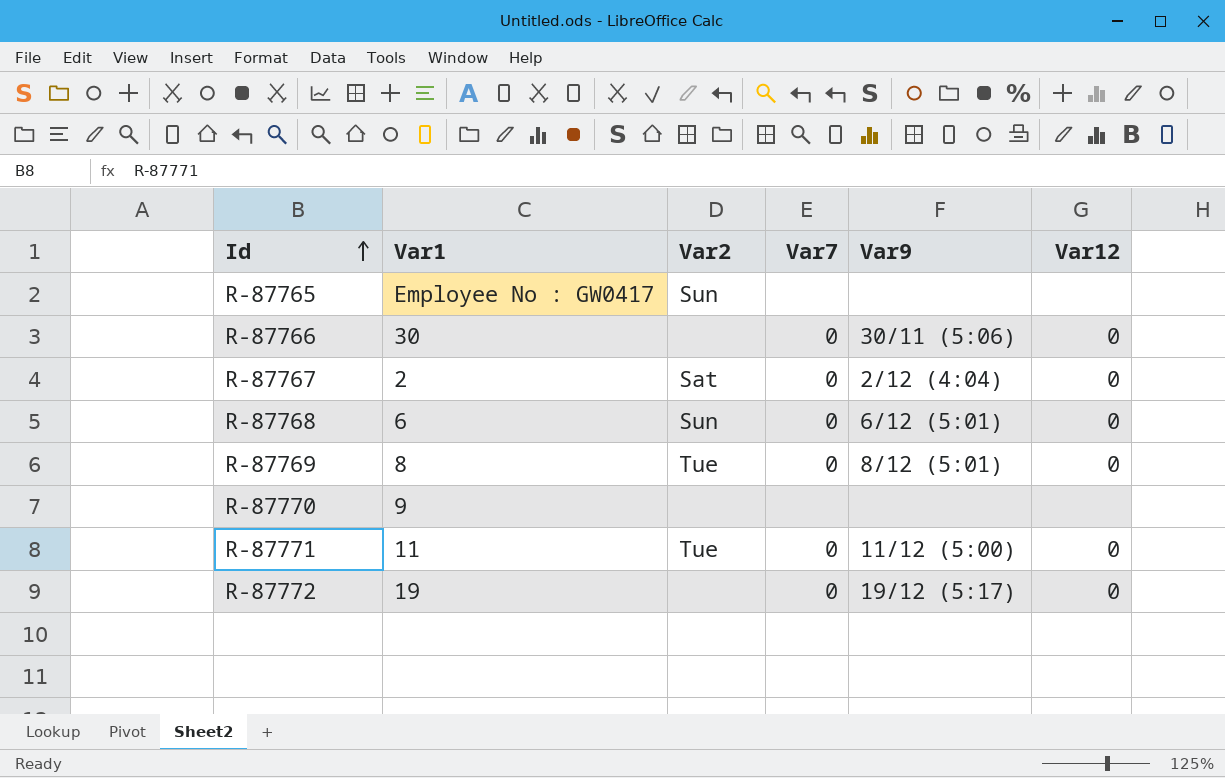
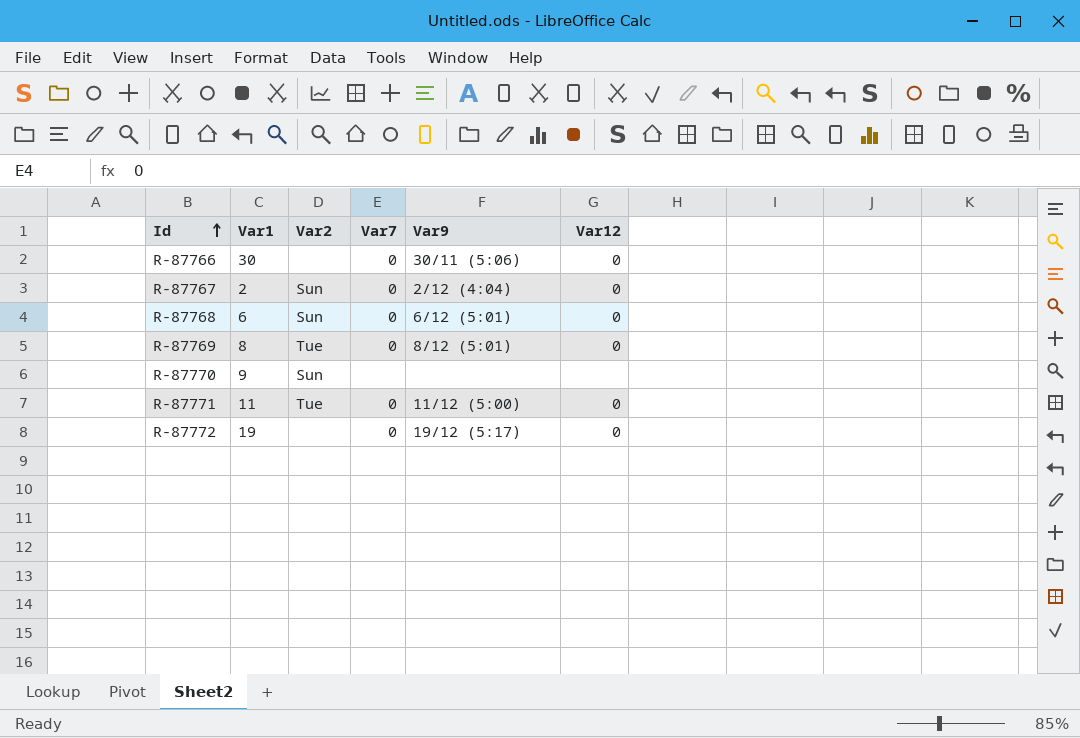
row R-87765: Employee No : GW0417 | Sun | none | none | none -> none
R-87767 | Var2: Sat -> Sun
R-87770 | Var2: none -> Sun

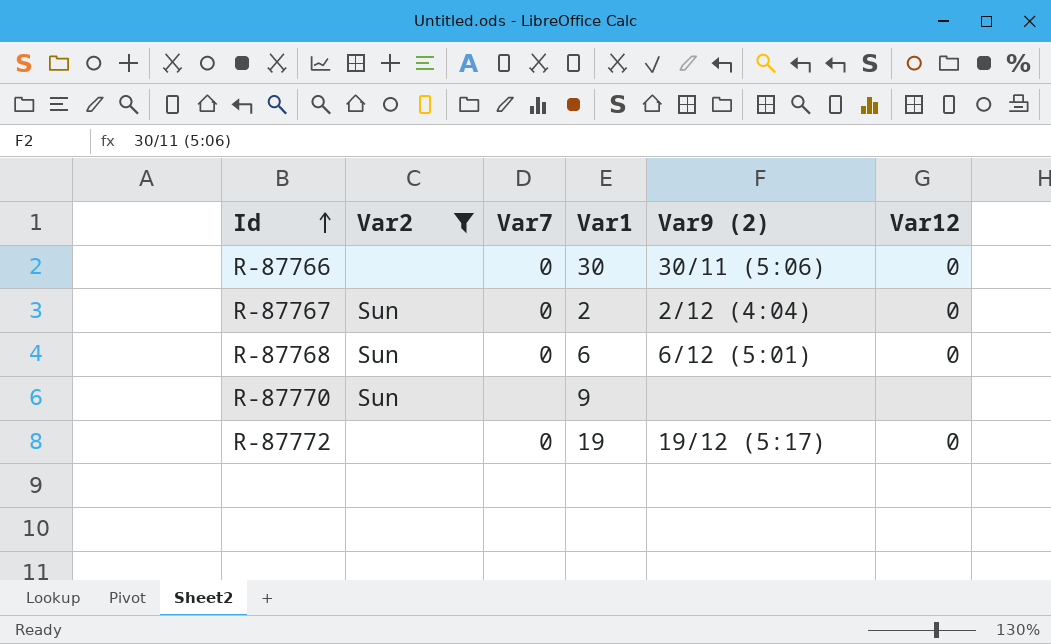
filter: none -> Var2 != Tue
column Var1 | position: 2 -> 4
column name: Var9 -> Var9 (2)

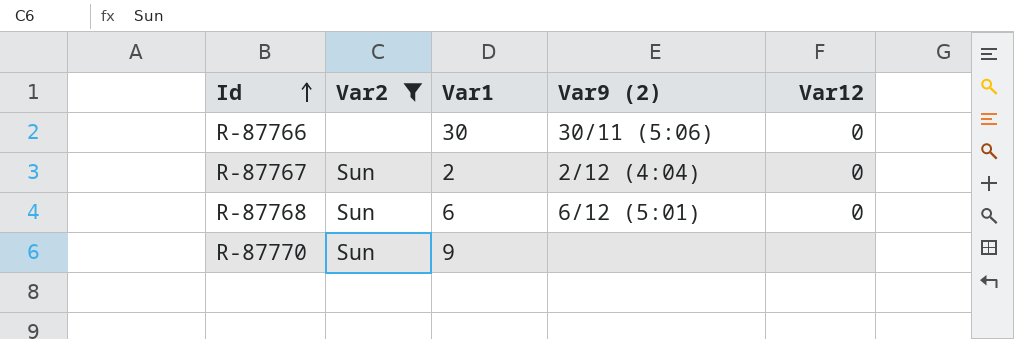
column Var7 | position: 3 -> none
row R-87772: none | 0 | 19 | 19/12 (5:17) | 0 -> none

